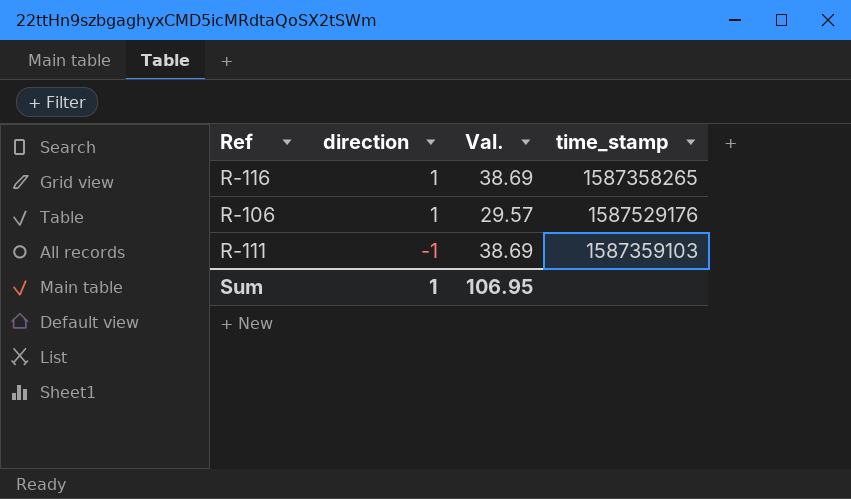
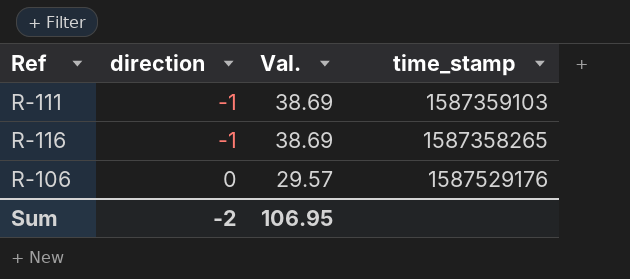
row order: direction descending -> direction ascending
R-116 | direction: 1 -> -1
R-106 | direction: 1 -> 0
Sum | direction: 1 -> -2

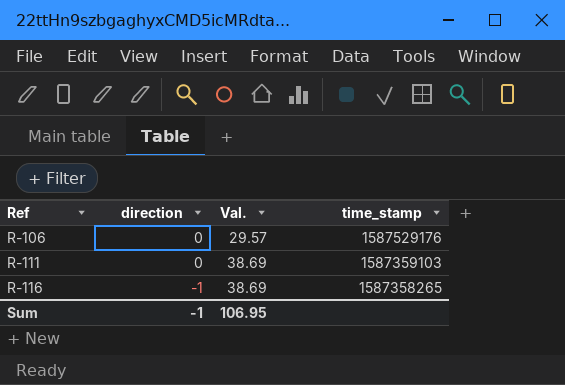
row order: direction ascending -> Ref ascending
R-111 | direction: -1 -> 0
Sum | direction: -2 -> -1

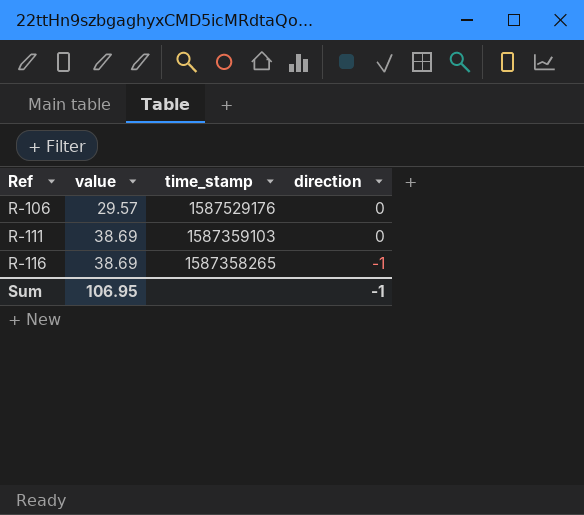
column name: Val. -> value
column direction | position: 2 -> 4

